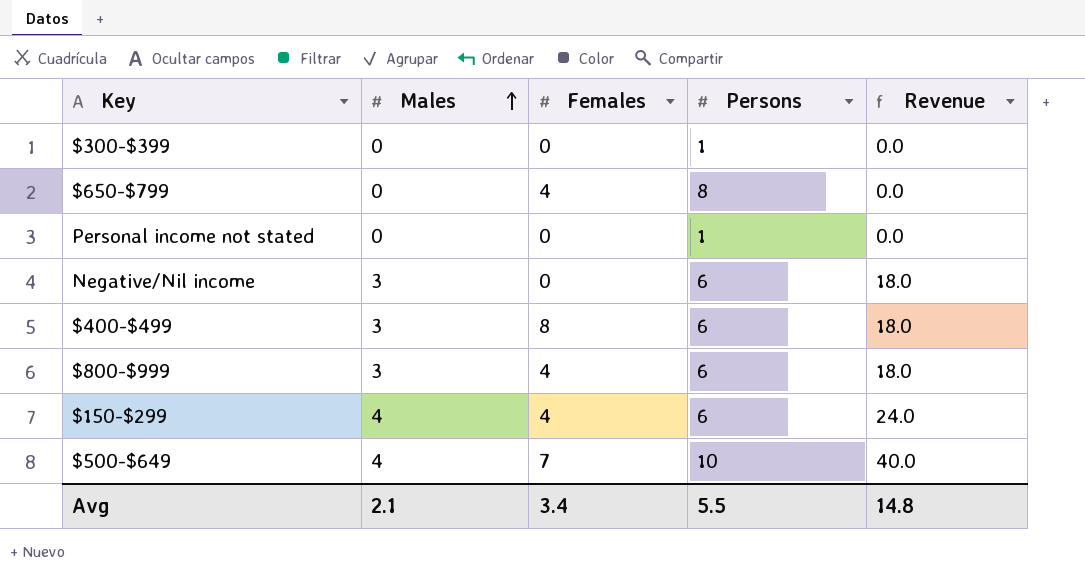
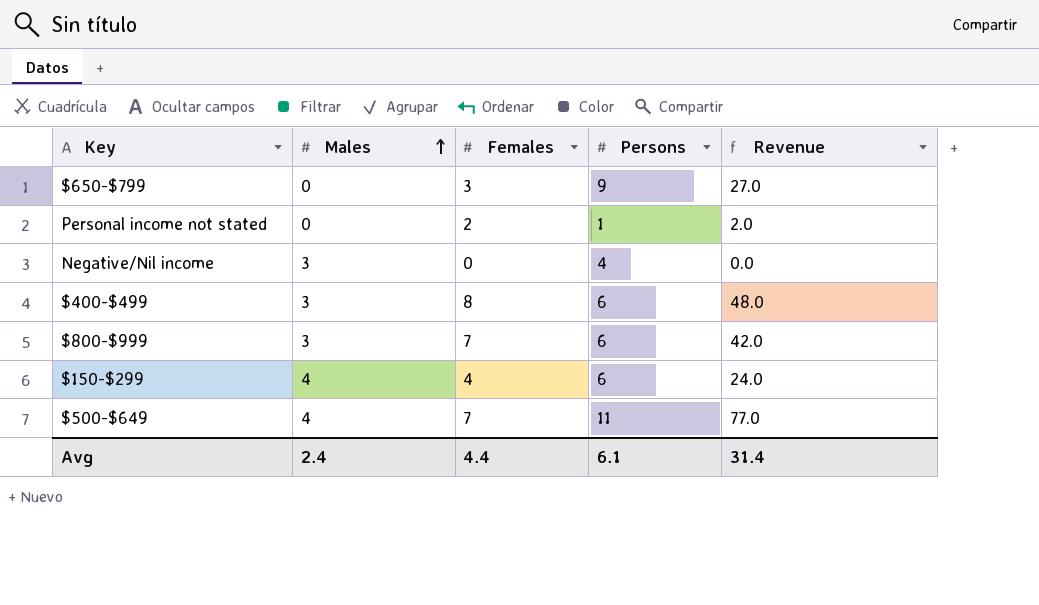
column Revenue | formula: [Males] * [Persons] -> [Females] * [Persons]
row $300-$399: 0 | 0 | 1 | 0.0 -> none
$650-$799 | Females: 4 -> 3
$650-$799 | Persons: 8 -> 9
Personal income not stated | Females: 0 -> 2
Negative/Nil income | Persons: 6 -> 4
$800-$999 | Females: 4 -> 7
$500-$649 | Persons: 10 -> 11
Avg | Males: 2.1 -> 2.4
Avg | Females: 3.4 -> 4.4
Avg | Persons: 5.5 -> 6.1
Avg | Revenue: 14.8 -> 31.4

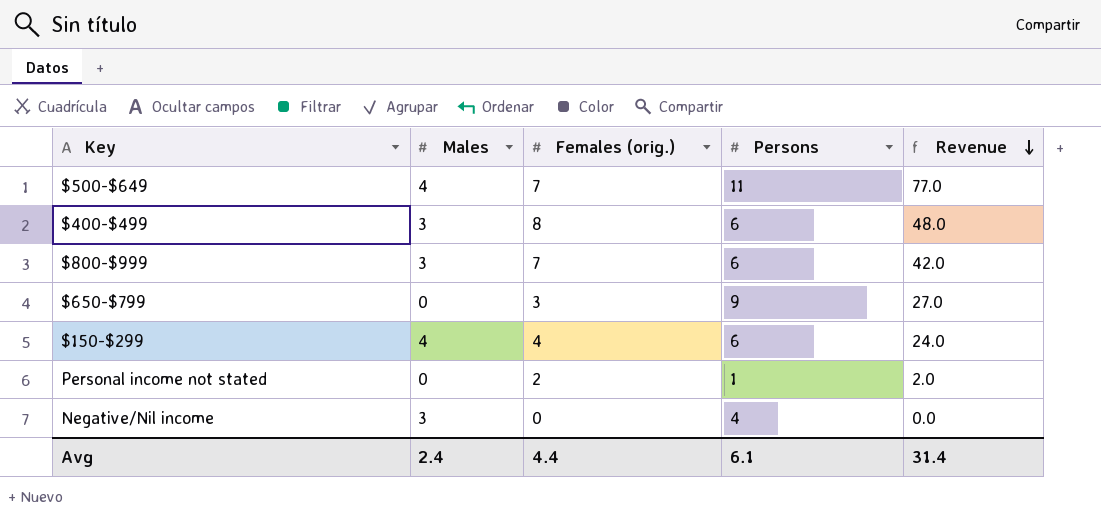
row order: Males ascending -> Revenue descending
column name: Females -> Females (orig.)

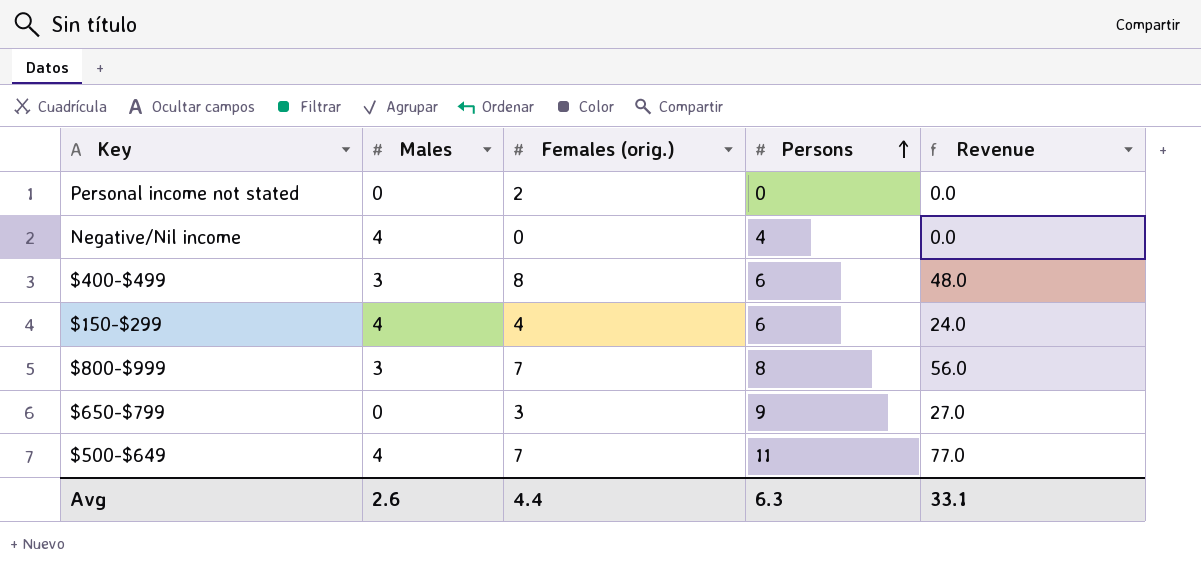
row order: Revenue descending -> Persons ascending
Personal income not stated | Persons: 1 -> 0
Personal income not stated | Revenue: 2.0 -> 0.0
Negative/Nil income | Males: 3 -> 4
$800-$999 | Persons: 6 -> 8
$800-$999 | Revenue: 42.0 -> 56.0
Avg | Males: 2.4 -> 2.6
Avg | Persons: 6.1 -> 6.3
Avg | Revenue: 31.4 -> 33.1

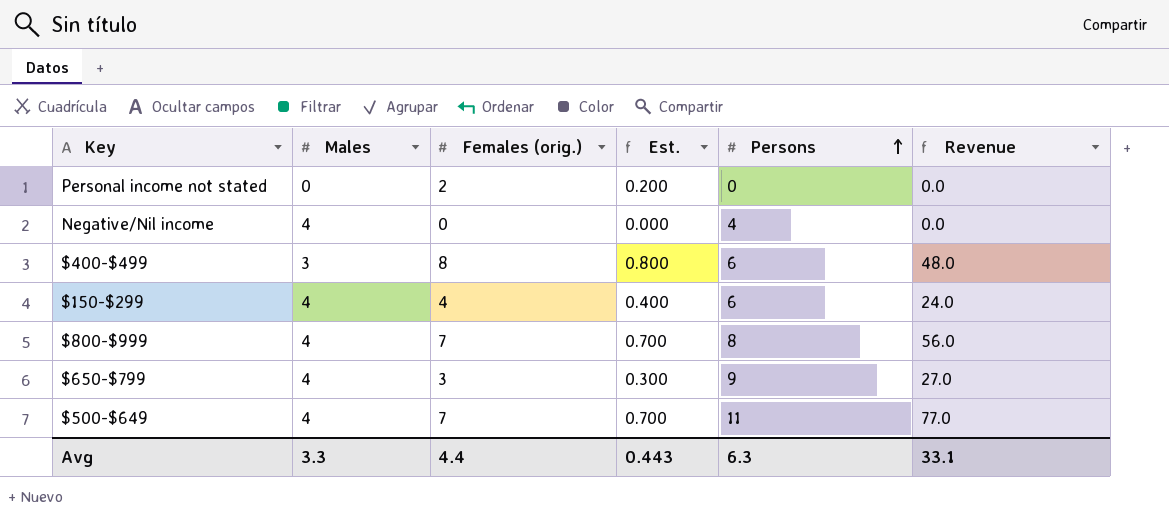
column Est. | formula: none -> [Females (orig.)] * 0.1
$800-$999 | Males: 3 -> 4
$650-$799 | Males: 0 -> 4
Avg | Males: 2.6 -> 3.3

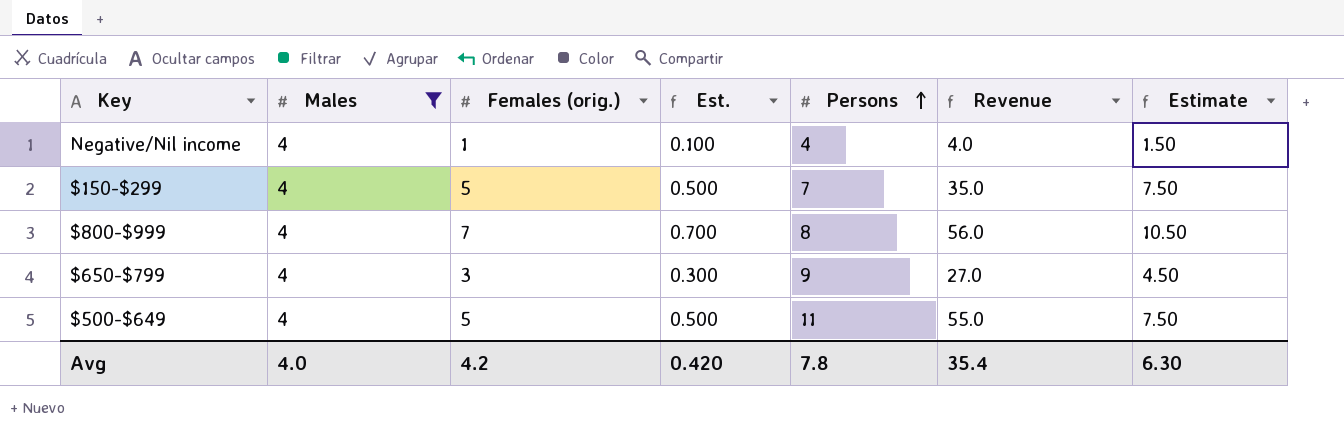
filter: none -> Males = 4
column Estimate | formula: none -> [Females (orig.)] * 1.5
Negative/Nil income | Females (orig.): 0 -> 1
Negative/Nil income | Est.: 0.000 -> 0.100
Negative/Nil income | Revenue: 0.0 -> 4.0
$150-$299 | Females (orig.): 4 -> 5
$150-$299 | Est.: 0.400 -> 0.500
$150-$299 | Persons: 6 -> 7
$150-$299 | Revenue: 24.0 -> 35.0
$500-$649 | Females (orig.): 7 -> 5
$500-$649 | Est.: 0.700 -> 0.500
$500-$649 | Revenue: 77.0 -> 55.0
Avg | Males: 3.3 -> 4.0
Avg | Females (orig.): 4.4 -> 4.2
Avg | Est.: 0.443 -> 0.420
Avg | Persons: 6.3 -> 7.8
Avg | Revenue: 33.1 -> 35.4

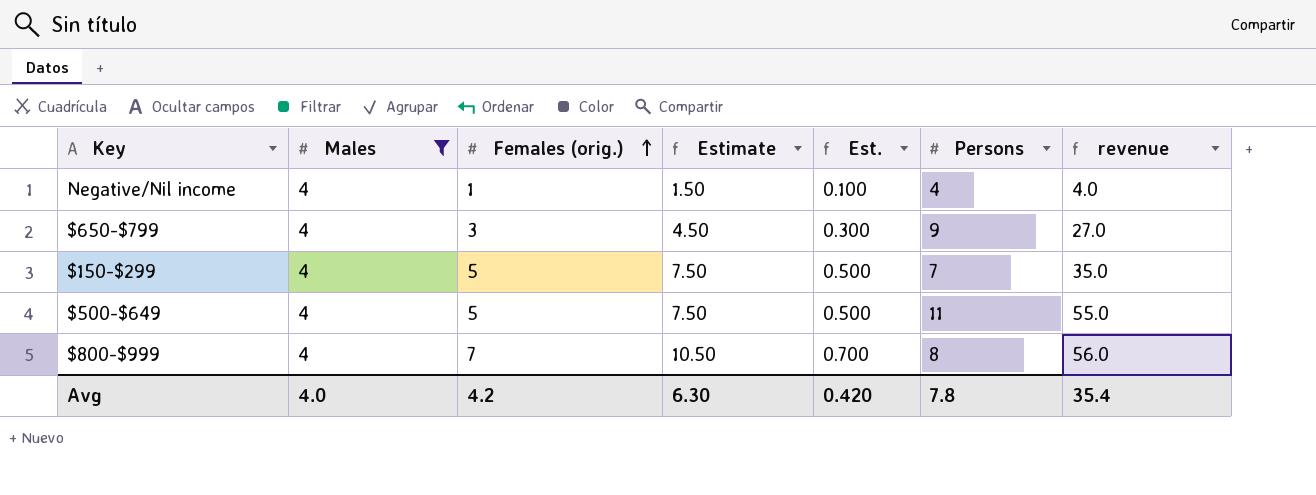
row order: Persons ascending -> Females (orig.) ascending
column Estimate | position: 7 -> 4
column name: Revenue -> revenue

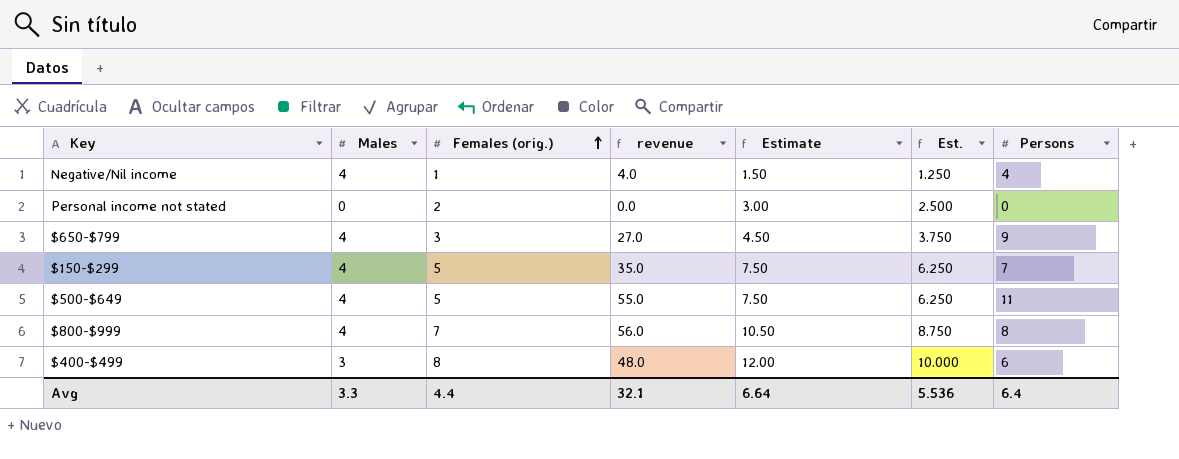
filter: Males = 4 -> none
column revenue | position: 7 -> 4
column Est. | formula: [Females (orig.)] * 0.1 -> [Females (orig.)] * 1.25
Avg | Males: 4.0 -> 3.3
Avg | Females (orig.): 4.2 -> 4.4
Avg | revenue: 35.4 -> 32.1
Avg | Estimate: 6.30 -> 6.64
Avg | Est.: 0.420 -> 5.536
Avg | Persons: 7.8 -> 6.4

